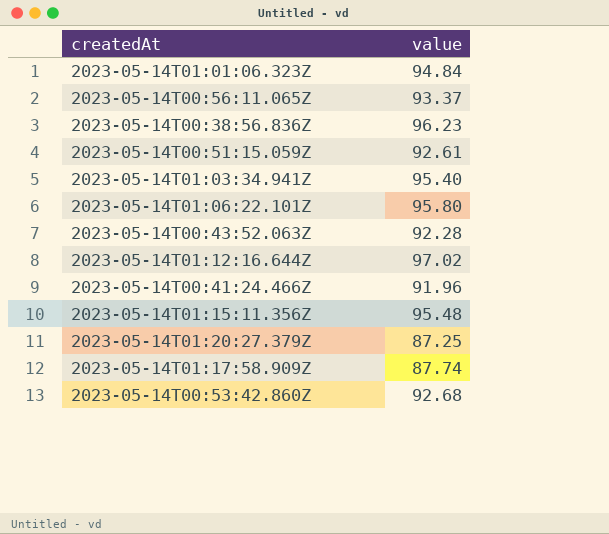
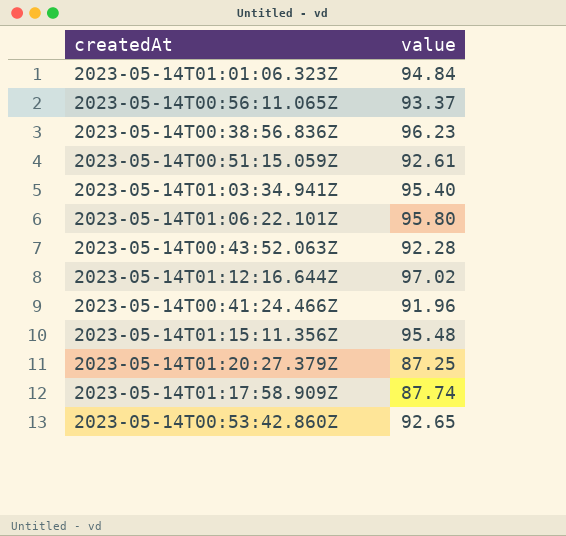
2023-05-14T00:53:42.860Z | value: 92.68 -> 92.65

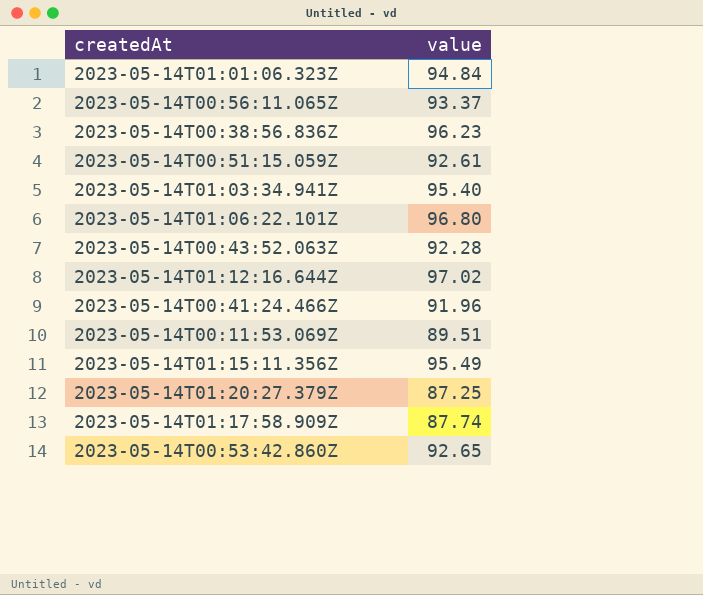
2023-05-14T01:06:22.101Z | value: 95.80 -> 96.80
row 2023-05-14T00:11:53.069Z: none -> 89.51
2023-05-14T01:15:11.356Z | value: 95.48 -> 95.49

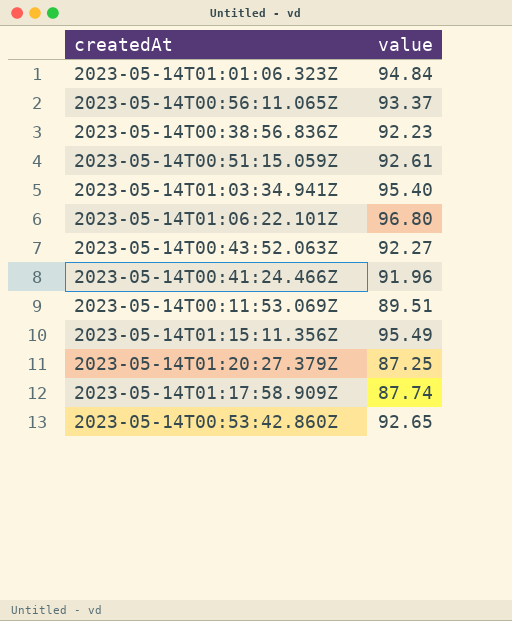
row 2023-05-14T01:12:16.644Z: 97.02 -> none
2023-05-14T00:38:56.836Z | value: 96.23 -> 92.23
2023-05-14T00:43:52.063Z | value: 92.28 -> 92.27

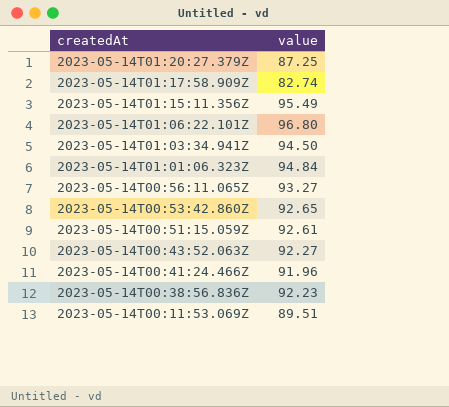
row order: none -> createdAt descending
2023-05-14T01:17:58.909Z | value: 87.74 -> 82.74
2023-05-14T01:03:34.941Z | value: 95.40 -> 94.50
2023-05-14T00:56:11.065Z | value: 93.37 -> 93.27

